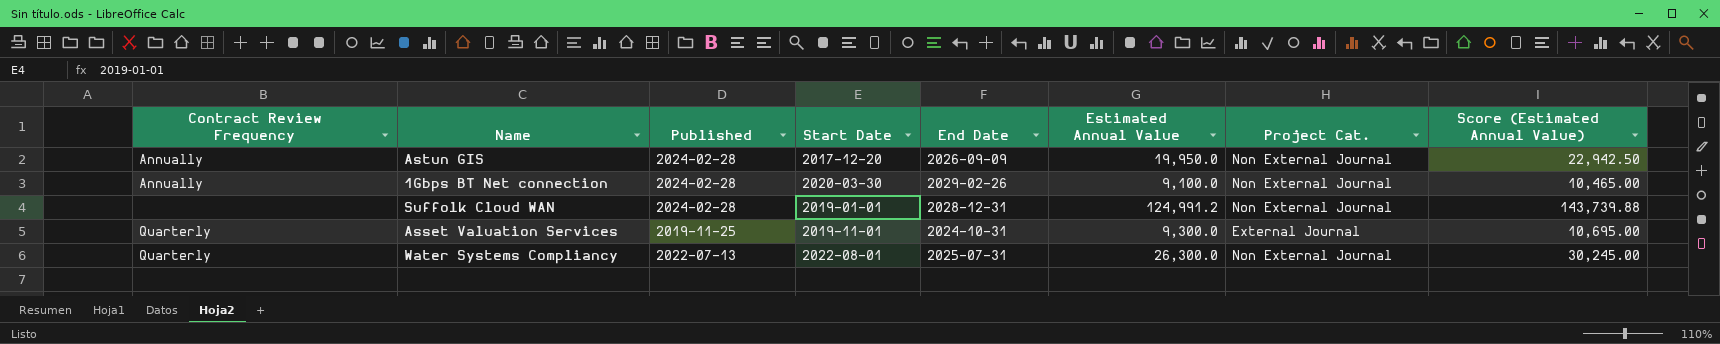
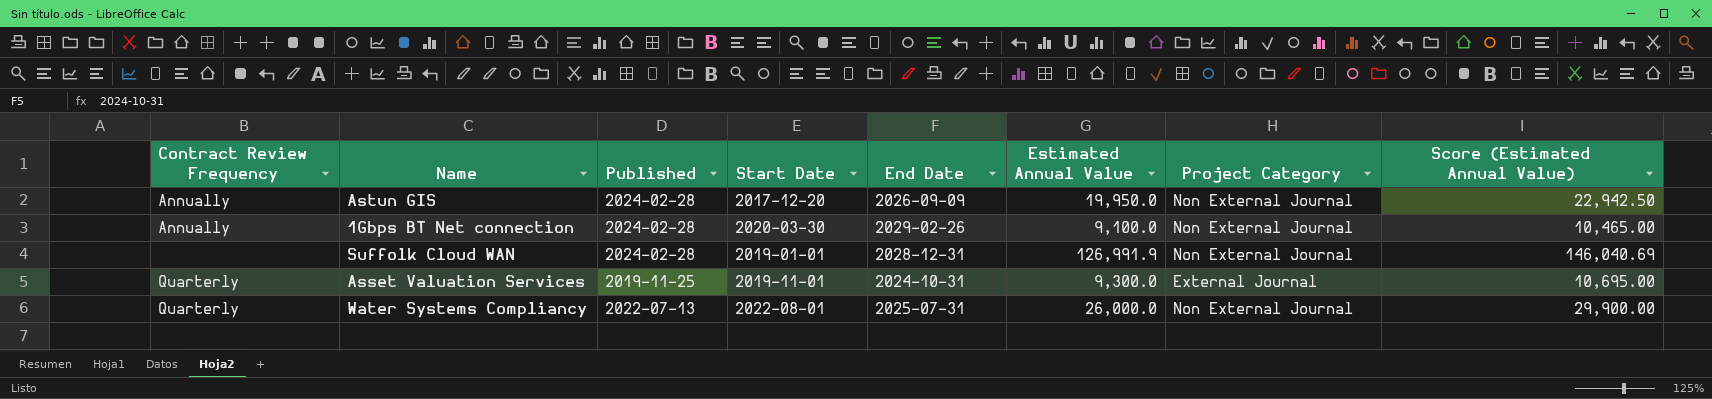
column name: Project Cat. -> Project Category
Suffolk Cloud WAN | Estimated Annual Value: 124,991.2 -> 126,991.9
Suffolk Cloud WAN | Score (Estimated Annual Value): 143,739.88 -> 146,040.69
Water Systems Compliancy | Estimated Annual Value: 26,300.0 -> 26,000.0
Water Systems Compliancy | Score (Estimated Annual Value): 30,245.00 -> 29,900.00

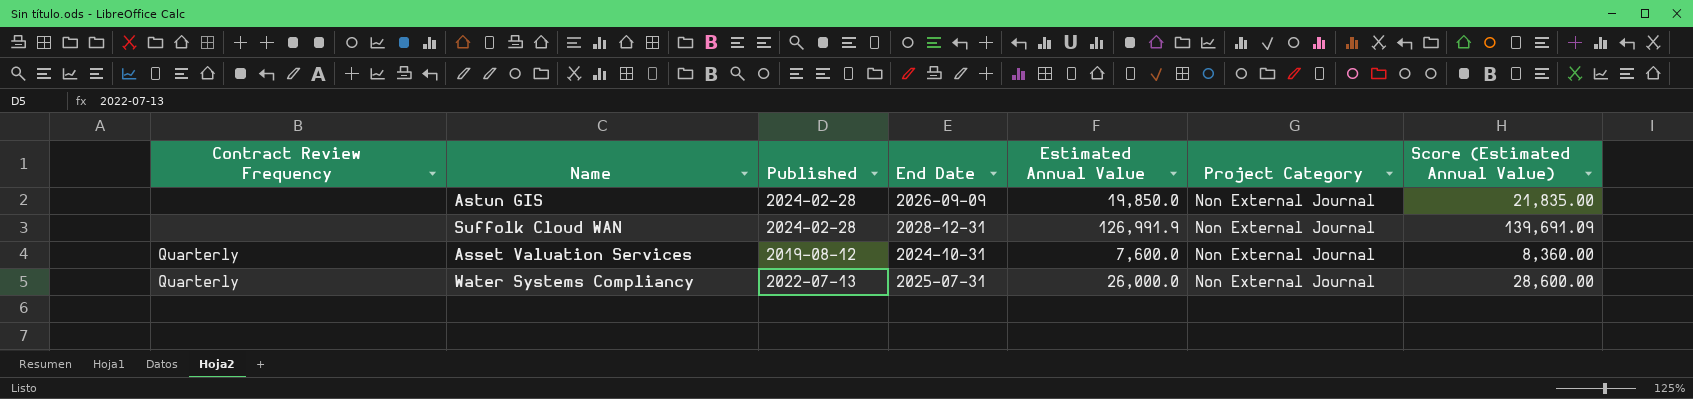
column Start Date | position: 4 -> none
column Score (Estimated Annual Value) | formula: [Estimated Annual Value] * 1.15 -> [Estimated Annual Value] * 1.1
row 1Gbps BT Net connection: Annually | 2024-02-28 | 2020-03-30 | 2029-02-26 | 9,100.0 | Non External Journal | 10,465.00 -> none
Astun GIS | Contract Review Frequency: Annually -> none
Astun GIS | Estimated Annual Value: 19,950.0 -> 19,850.0
Asset Valuation Services | Published: 2019-11-25 -> 2019-08-12
Asset Valuation Services | Estimated Annual Value: 9,300.0 -> 7,600.0
Asset Valuation Services | Project Category: External Journal -> Non External Journal

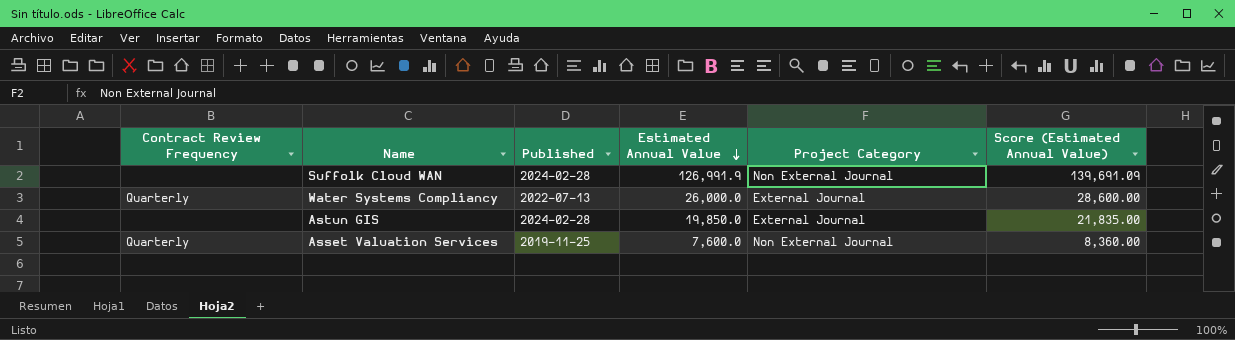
row order: none -> Estimated Annual Value descending
column End Date | position: 4 -> none
Water Systems Compliancy | Project Category: Non External Journal -> External Journal
Astun GIS | Project Category: Non External Journal -> External Journal
Asset Valuation Services | Published: 2019-08-12 -> 2019-11-25

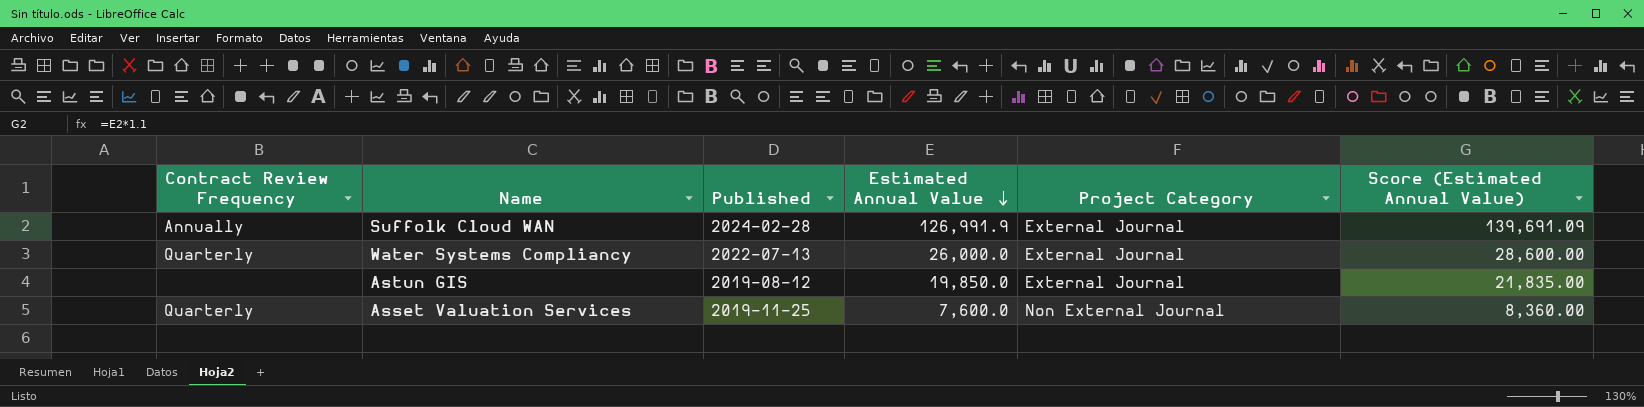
Suffolk Cloud WAN | Contract Review Frequency: none -> Annually
Suffolk Cloud WAN | Project Category: Non External Journal -> External Journal
Astun GIS | Published: 2024-02-28 -> 2019-08-12

